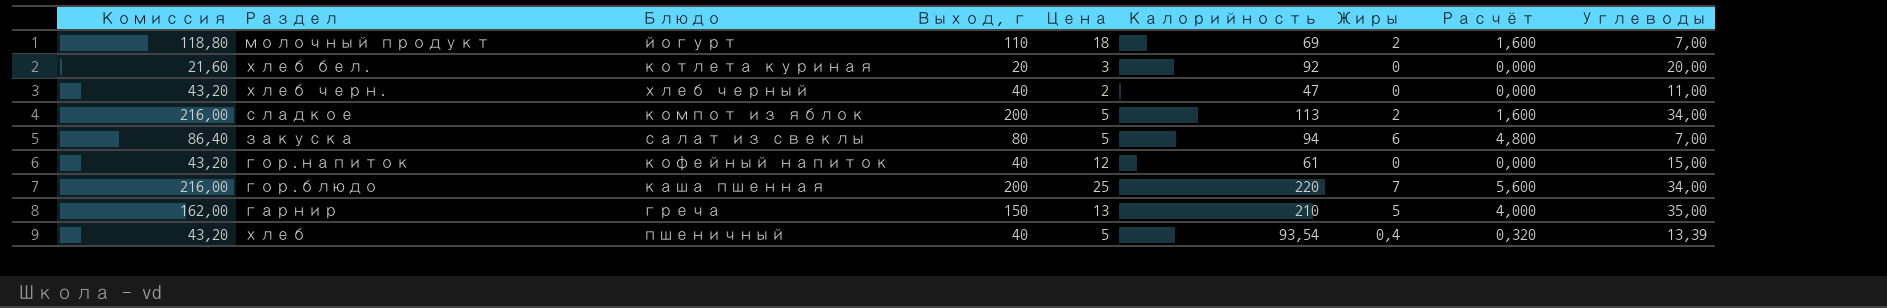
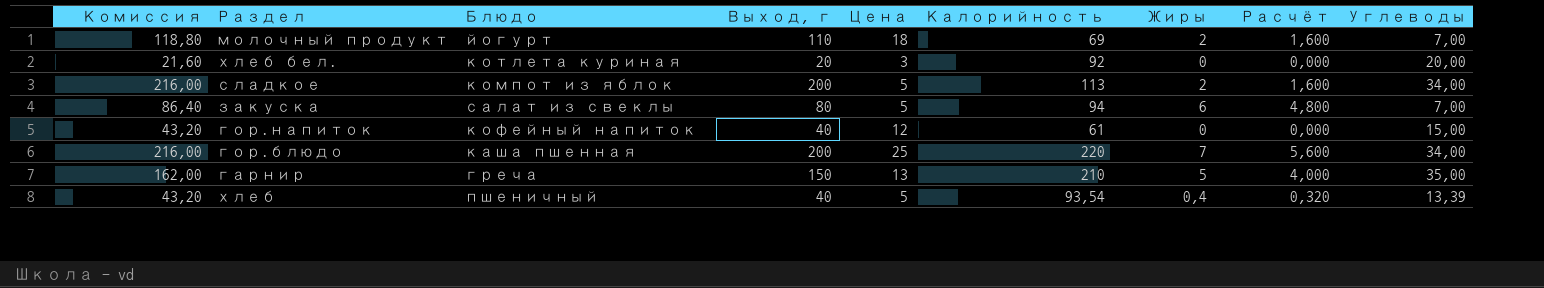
row хлеб черн.: 43,20 | хлеб черный | 40 | 2 | 47 | 0 | 0,000 | 11,00 -> none

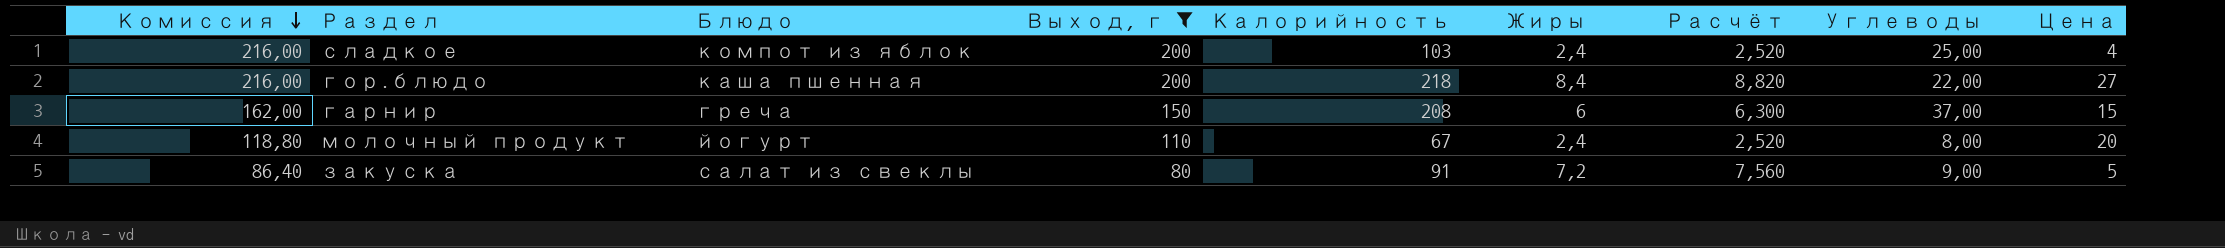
filter: none -> Выход, г >= 80
row order: none -> Комиссия descending
column Расчёт | formula: [Жиры] * 0,8 -> [Жиры] * 1,05
column Цена | position: 5 -> 9
сладкое | Калорийность: 113 -> 103
сладкое | Жиры: 2 -> 2,4
сладкое | Углеводы: 34,00 -> 25,00
сладкое | Цена: 5 -> 4
гор.блюдо | Калорийность: 220 -> 218
гор.блюдо | Жиры: 7 -> 8,4
гор.блюдо | Углеводы: 34,00 -> 22,00
гор.блюдо | Цена: 25 -> 27
гарнир | Калорийность: 210 -> 208
гарнир | Жиры: 5 -> 6
гарнир | Углеводы: 35,00 -> 37,00
гарнир | Цена: 13 -> 15
молочный продукт | Калорийность: 69 -> 67
молочный продукт | Жиры: 2 -> 2,4
молочный продукт | Углеводы: 7,00 -> 8,00
молочный продукт | Цена: 18 -> 20
закуска | Калорийность: 94 -> 91
закуска | Жиры: 6 -> 7,2
закуска | Углеводы: 7,00 -> 9,00

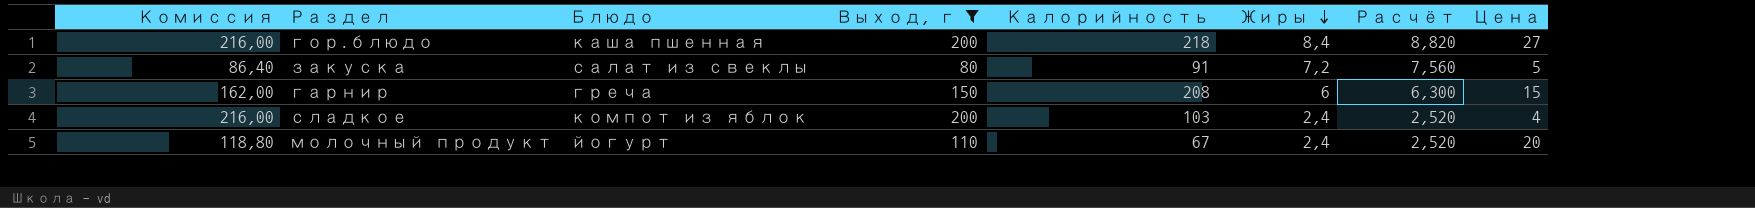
row order: Комиссия descending -> Жиры descending
column Углеводы | position: 8 -> none

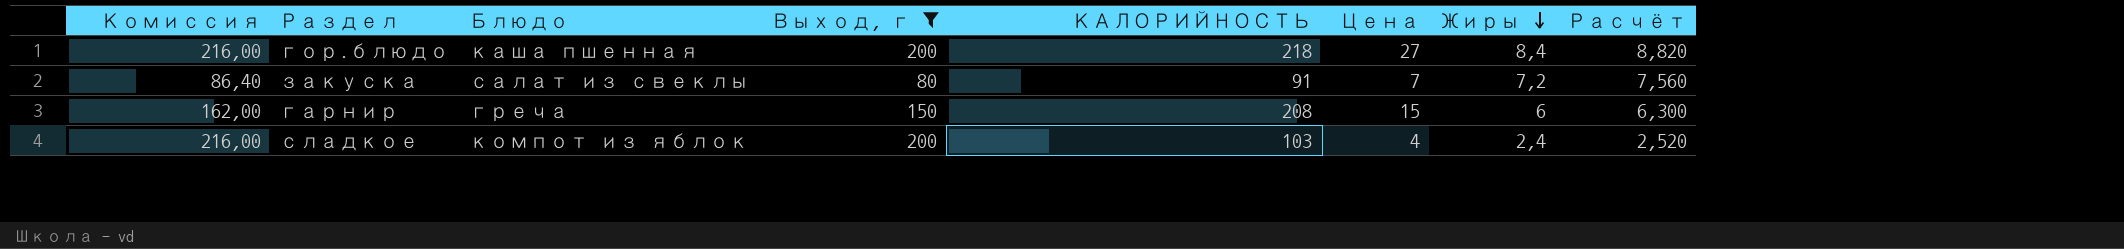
column name: Калорийность -> КАЛОРИЙНОСТЬ
column Цена | position: 8 -> 6
row молочный продукт: 118,80 | йогурт | 110 | 67 | 2,4 | 2,520 | 20 -> none
закуска | Цена: 5 -> 7

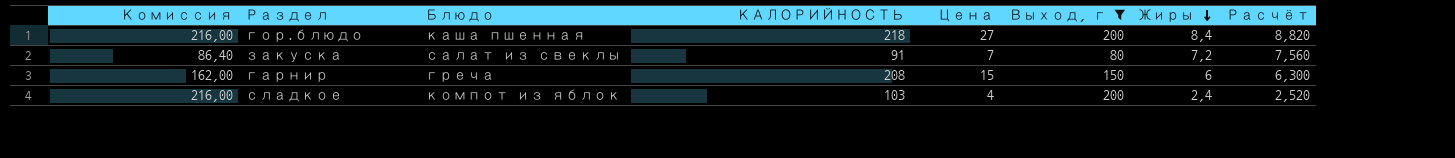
column Выход, г | position: 4 -> 6

